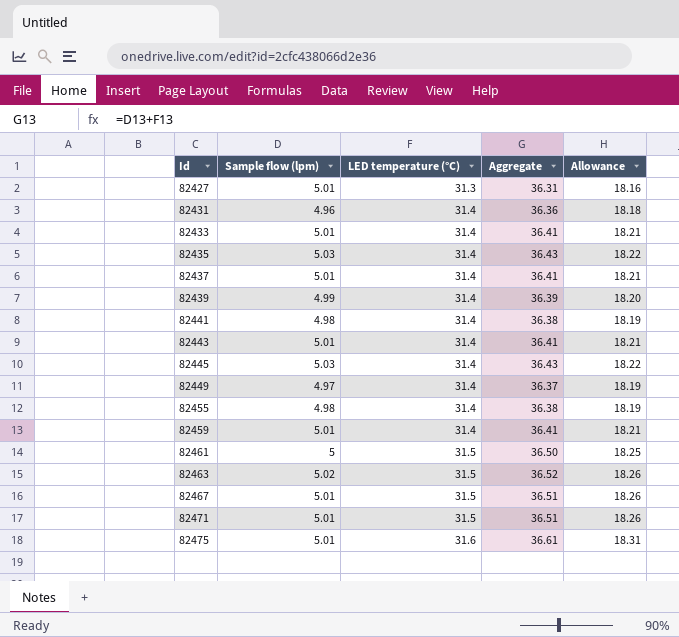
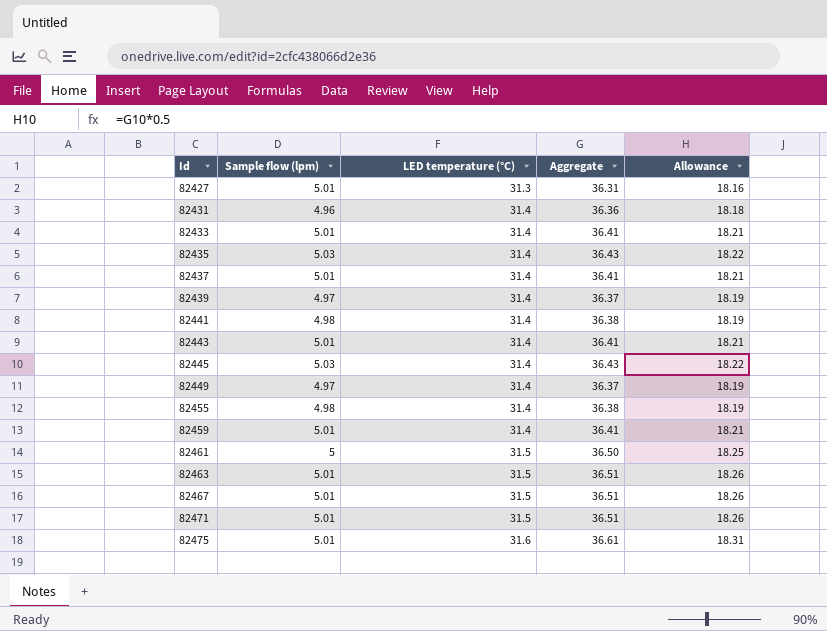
82439 | Sample flow (lpm): 4.99 -> 4.97
82439 | Aggregate: 36.39 -> 36.37
82439 | Allowance: 18.20 -> 18.19
82463 | Sample flow (lpm): 5.02 -> 5.01
82463 | Aggregate: 36.52 -> 36.51

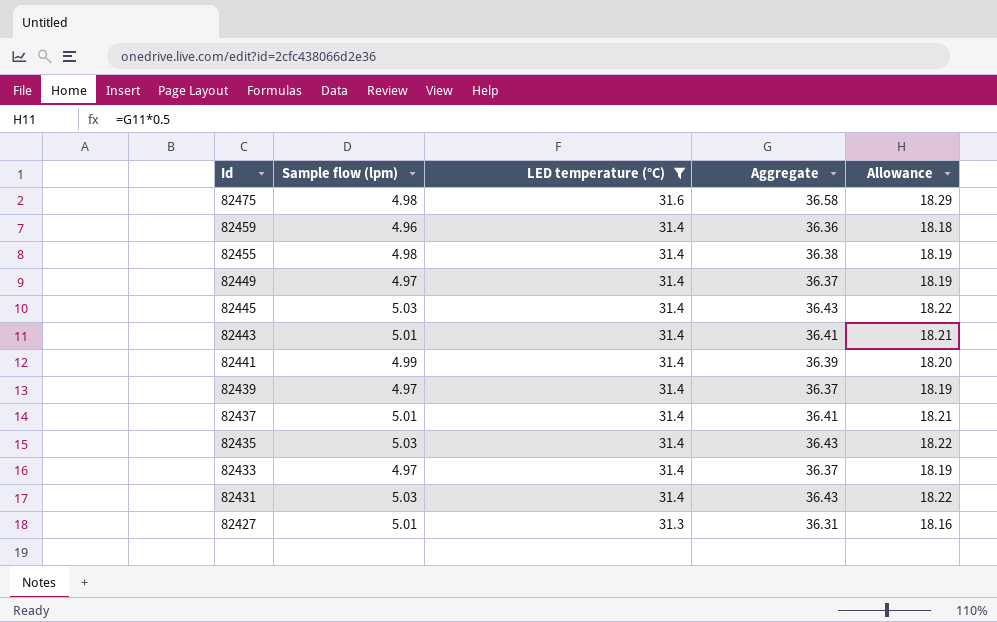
filter: none -> LED temperature (°C) != 31.5
row order: Id ascending -> Id descending
82475 | Sample flow (lpm): 5.01 -> 4.98
82475 | Aggregate: 36.61 -> 36.58
82475 | Allowance: 18.31 -> 18.29
82459 | Sample flow (lpm): 5.01 -> 4.96
82459 | Aggregate: 36.41 -> 36.36
82459 | Allowance: 18.21 -> 18.18
82441 | Sample flow (lpm): 4.98 -> 4.99
82441 | Aggregate: 36.38 -> 36.39
82441 | Allowance: 18.19 -> 18.20
82433 | Sample flow (lpm): 5.01 -> 4.97
82433 | Aggregate: 36.41 -> 36.37
82433 | Allowance: 18.21 -> 18.19
82431 | Sample flow (lpm): 4.96 -> 5.03
82431 | Aggregate: 36.36 -> 36.43
82431 | Allowance: 18.18 -> 18.22

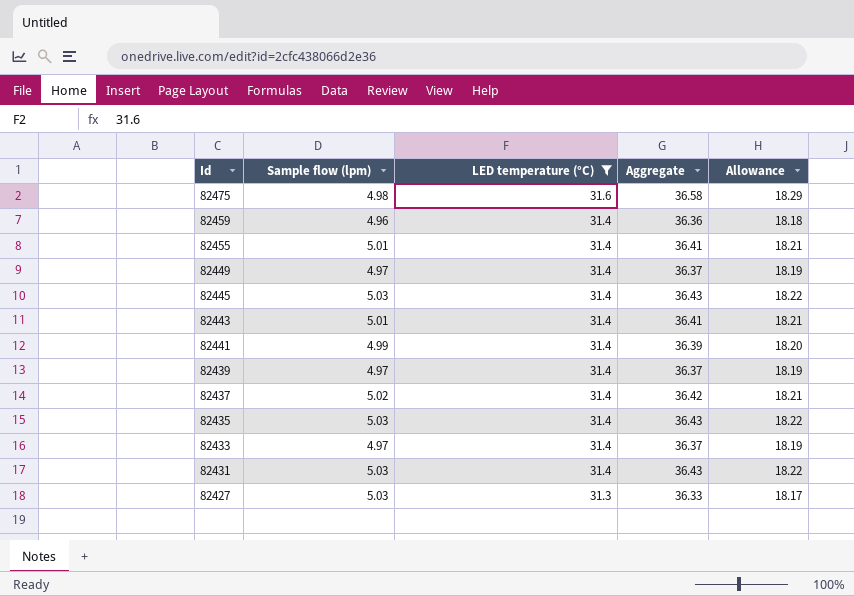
82455 | Sample flow (lpm): 4.98 -> 5.01
82455 | Aggregate: 36.38 -> 36.41
82455 | Allowance: 18.19 -> 18.21
82437 | Sample flow (lpm): 5.01 -> 5.02
82437 | Aggregate: 36.41 -> 36.42
82427 | Sample flow (lpm): 5.01 -> 5.03
82427 | Aggregate: 36.31 -> 36.33
82427 | Allowance: 18.16 -> 18.17

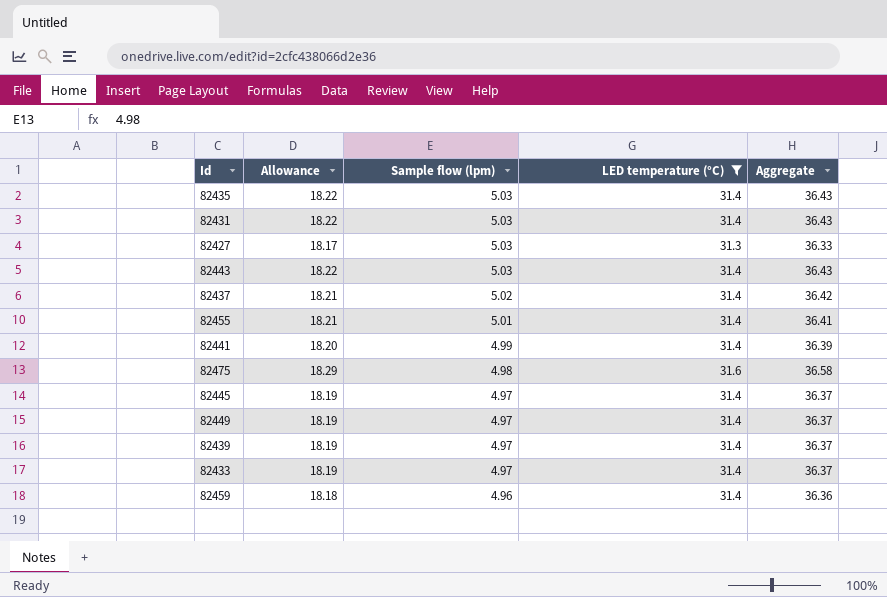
row order: Id descending -> Sample flow (lpm) descending
column Allowance | position: 5 -> 2
82443 | Allowance: 18.21 -> 18.22
82443 | Sample flow (lpm): 5.01 -> 5.03
82443 | Aggregate: 36.41 -> 36.43
82445 | Allowance: 18.22 -> 18.19
82445 | Sample flow (lpm): 5.03 -> 4.97
82445 | Aggregate: 36.43 -> 36.37

